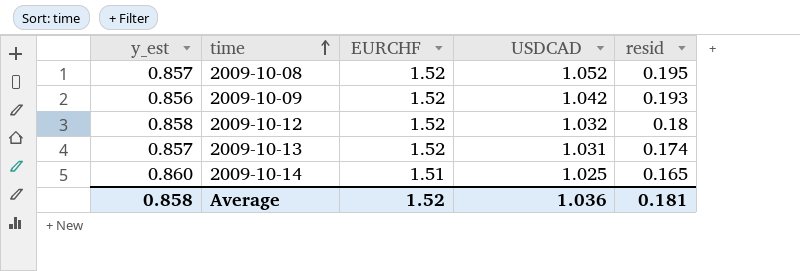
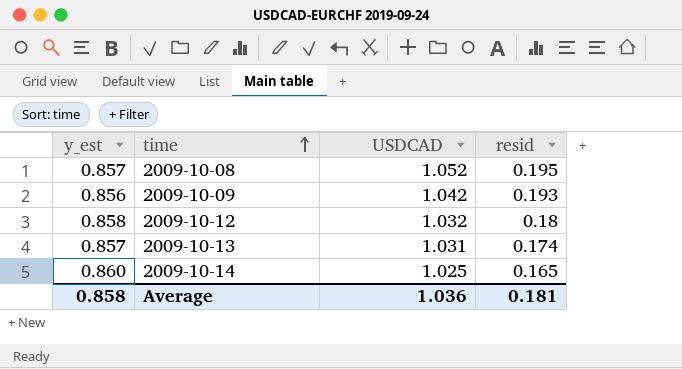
column EURCHF | position: 3 -> none

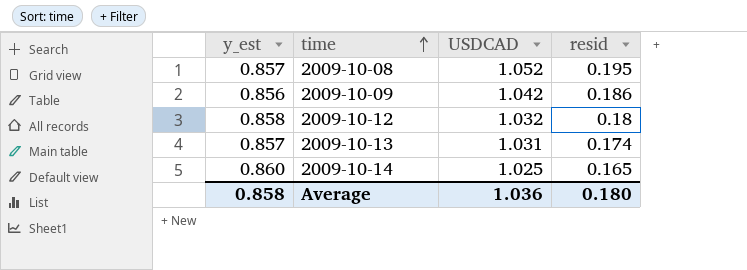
2009-10-09 | resid: 0.193 -> 0.186
Average | resid: 0.181 -> 0.180

